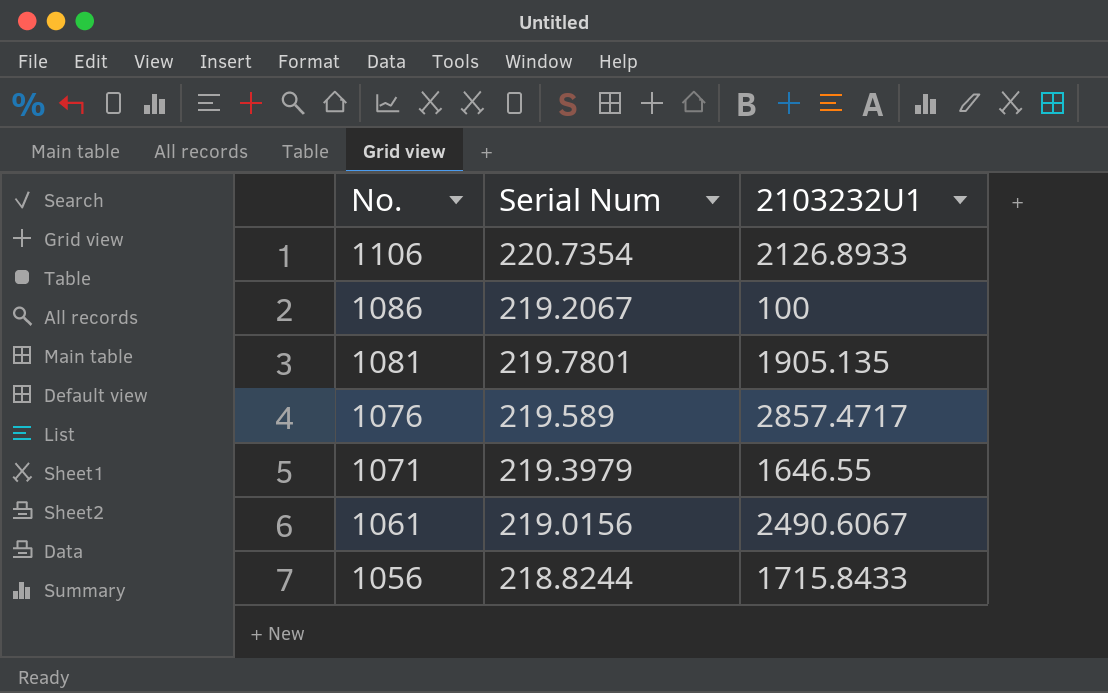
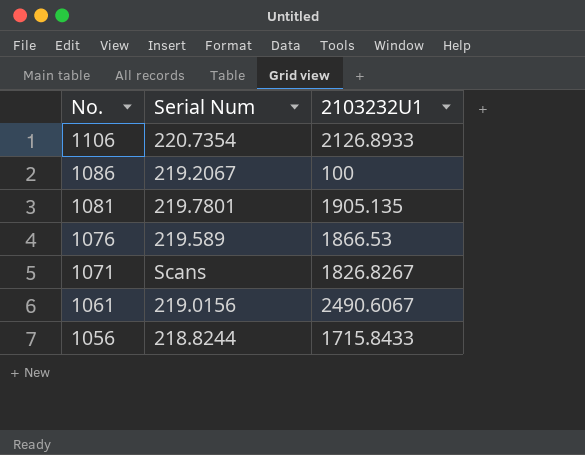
1076 | 2103232U1: 2857.4717 -> 1866.53
1071 | Serial Num: 219.3979 -> Scans
1071 | 2103232U1: 1646.55 -> 1826.8267

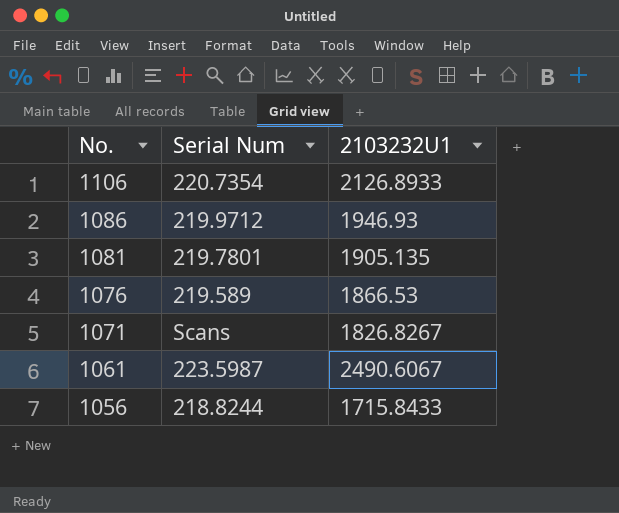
1086 | Serial Num: 219.2067 -> 219.9712
1086 | 2103232U1: 100 -> 1946.93
1061 | Serial Num: 219.0156 -> 223.5987

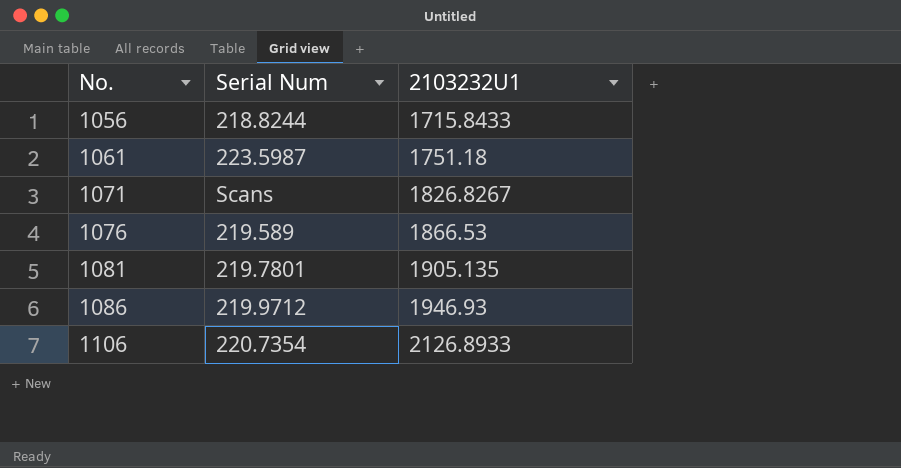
row order: No. descending -> No. ascending
1061 | 2103232U1: 2490.6067 -> 1751.18

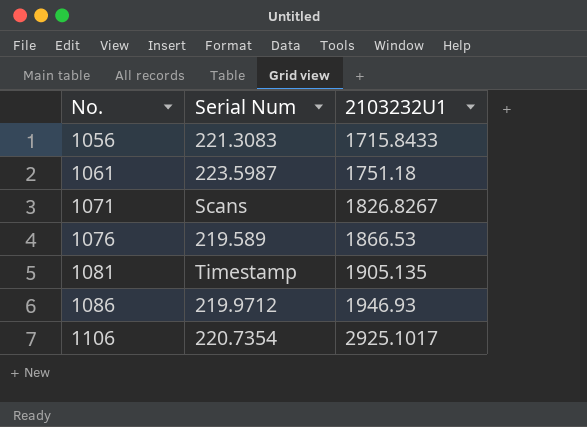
1056 | Serial Num: 218.8244 -> 221.3083
1081 | Serial Num: 219.7801 -> Timestamp
1106 | 2103232U1: 2126.8933 -> 2925.1017

